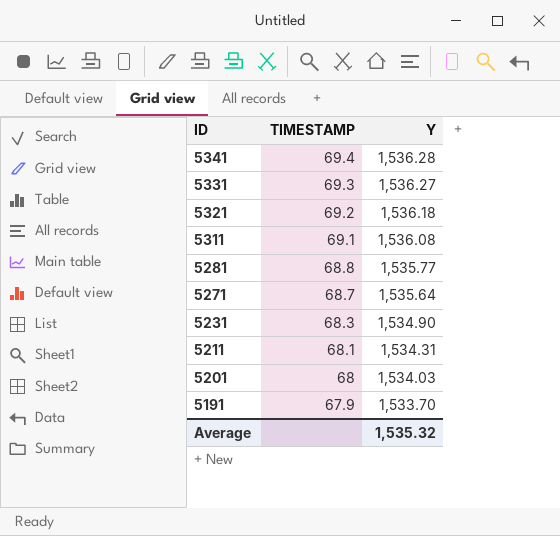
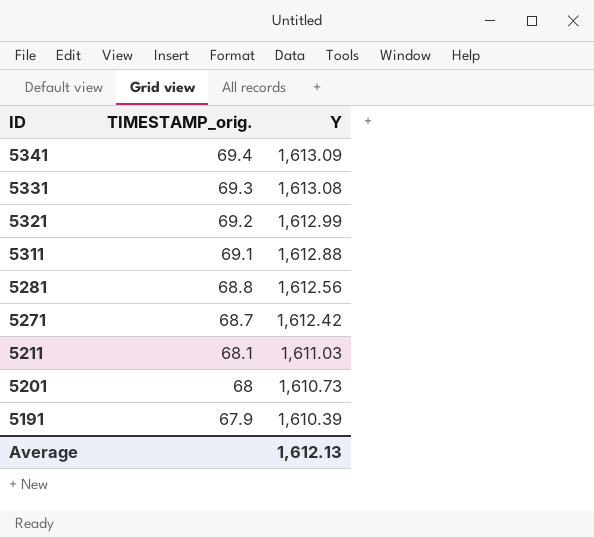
column name: TIMESTAMP -> TIMESTAMP_orig.
row 5231: 68.3 | 1,534.90 -> none
5341 | Y: 1,536.28 -> 1,613.09
5331 | Y: 1,536.27 -> 1,613.08
5321 | Y: 1,536.18 -> 1,612.99
5311 | Y: 1,536.08 -> 1,612.88
5281 | Y: 1,535.77 -> 1,612.56
5271 | Y: 1,535.64 -> 1,612.42
5211 | Y: 1,534.31 -> 1,611.03
5201 | Y: 1,534.03 -> 1,610.73
5191 | Y: 1,533.70 -> 1,610.39
Average | Y: 1,535.32 -> 1,612.13

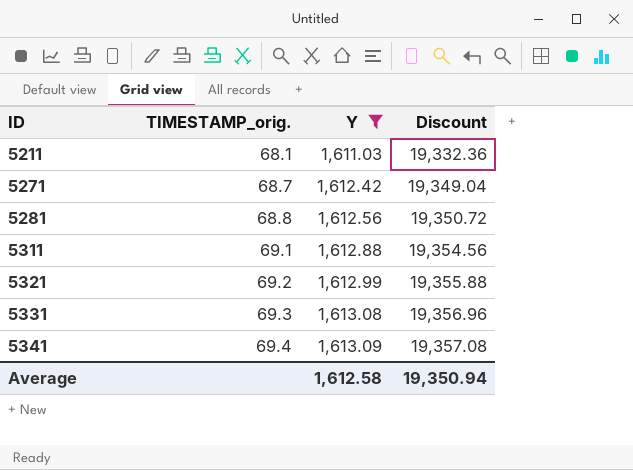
filter: none -> Y >= 1,611.03
row order: ID descending -> ID ascending
column Discount | formula: none -> [Y] * 12
Average | Y: 1,612.13 -> 1,612.58

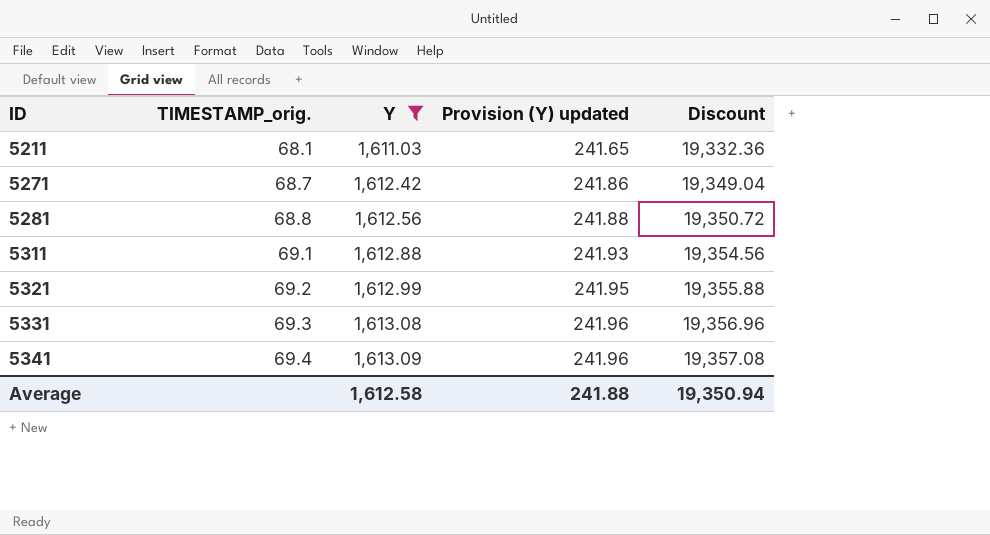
column Provision (Y) updated | formula: none -> [Y] * 0.15

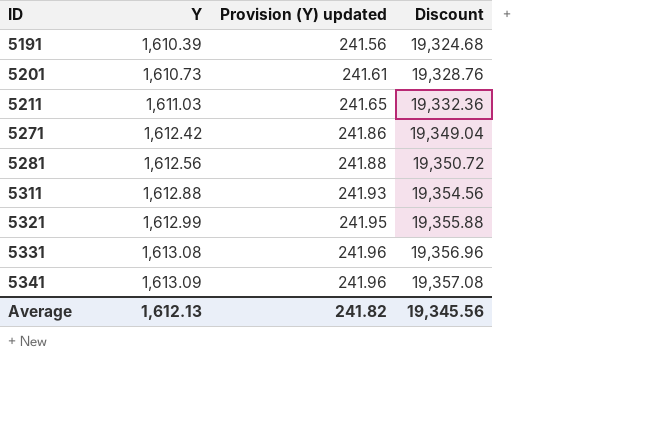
filter: Y >= 1,611.03 -> none
column TIMESTAMP_orig. | position: 2 -> none
Average | Y: 1,612.58 -> 1,612.13
Average | Provision (Y) updated: 241.88 -> 241.82
Average | Discount: 19,350.94 -> 19,345.56

